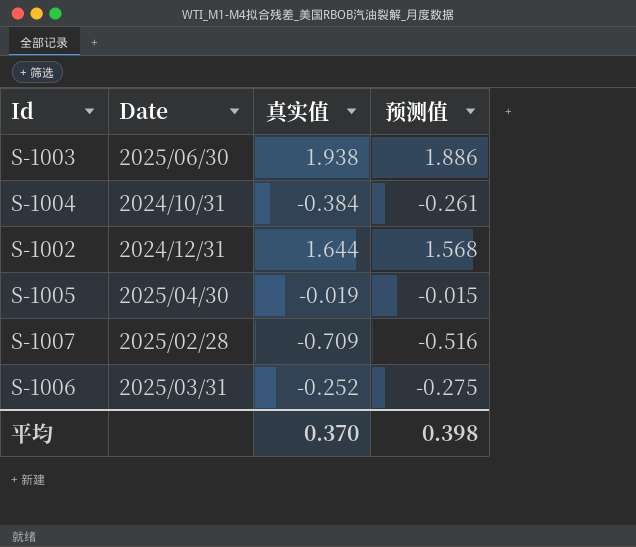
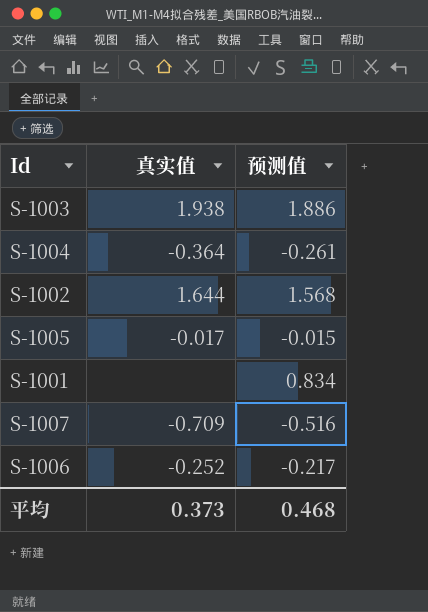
column Date | position: 2 -> none
S-1004 | 真实值: -0.384 -> -0.364
S-1005 | 真实值: -0.019 -> -0.017
row S-1001: none -> none | 0.834
S-1006 | 预测值: -0.275 -> -0.217
平均 | 真实值: 0.370 -> 0.373
平均 | 预测值: 0.398 -> 0.468

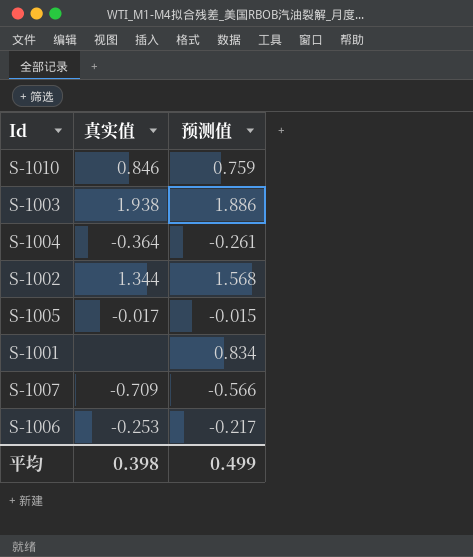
row S-1010: none -> 0.846 | 0.759
S-1002 | 真实值: 1.644 -> 1.344
S-1007 | 预测值: -0.516 -> -0.566
S-1006 | 真实值: -0.252 -> -0.253
平均 | 真实值: 0.373 -> 0.398
平均 | 预测值: 0.468 -> 0.499

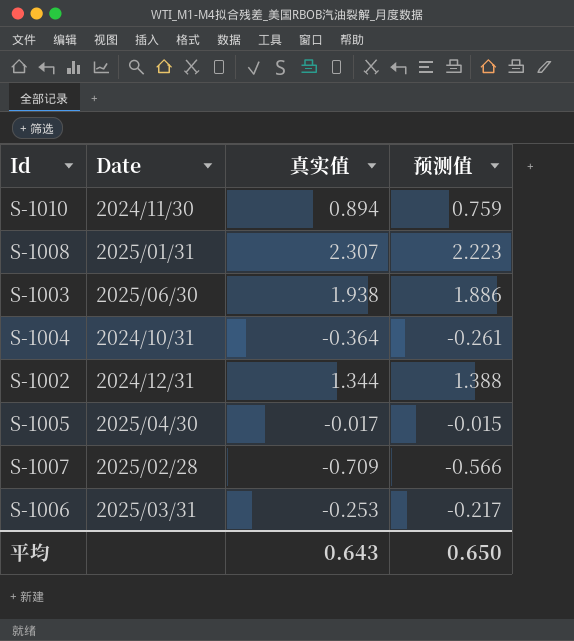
column Date | position: none -> 2
row S-1001: none | 0.834 -> none
S-1010 | 真实值: 0.846 -> 0.894
row S-1008: none -> 2025/01/31 | 2.307 | 2.223
S-1002 | 预测值: 1.568 -> 1.388
平均 | 真实值: 0.398 -> 0.643
平均 | 预测值: 0.499 -> 0.650

